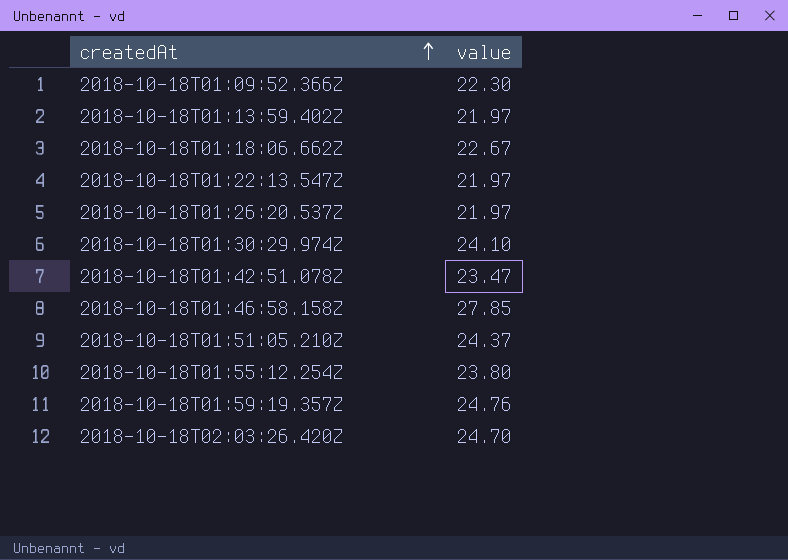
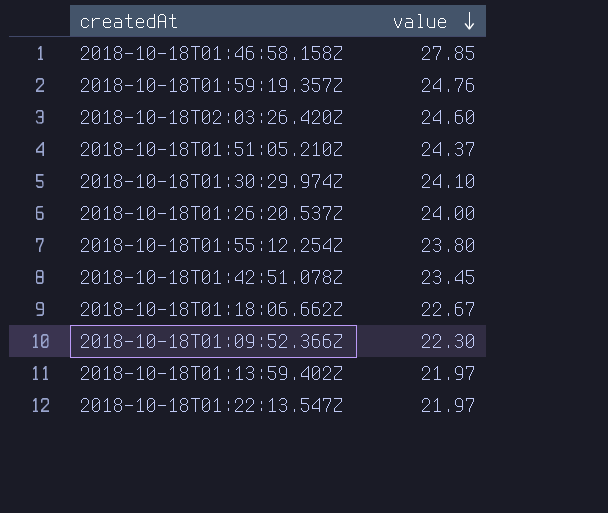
row order: createdAt ascending -> value descending
2018-10-18T02:03:26.420Z | value: 24.70 -> 24.60
2018-10-18T01:26:20.537Z | value: 21.97 -> 24.00
2018-10-18T01:42:51.078Z | value: 23.47 -> 23.45

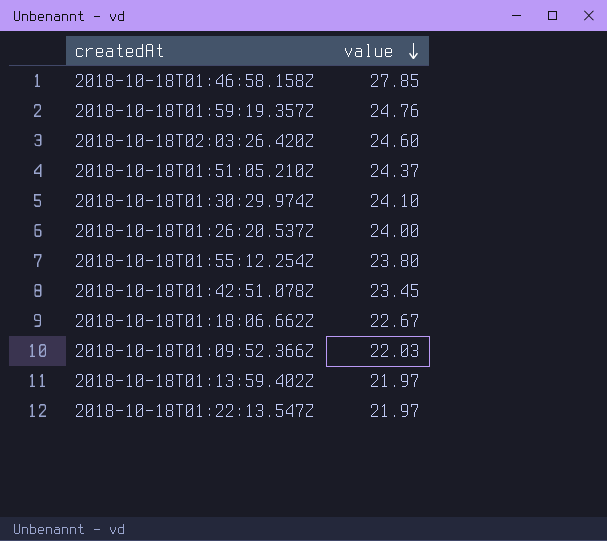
2018-10-18T01:09:52.366Z | value: 22.30 -> 22.03

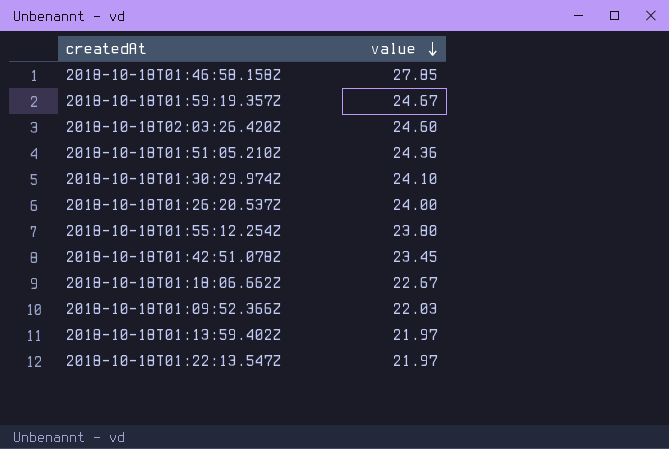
2018-10-18T01:59:19.357Z | value: 24.76 -> 24.67
2018-10-18T01:51:05.210Z | value: 24.37 -> 24.36

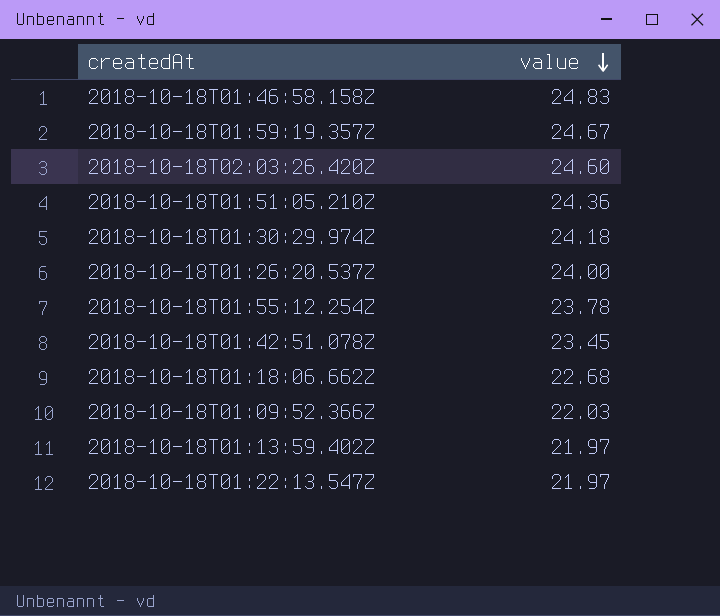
2018-10-18T01:46:58.158Z | value: 27.85 -> 24.83
2018-10-18T01:30:29.974Z | value: 24.10 -> 24.18
2018-10-18T01:55:12.254Z | value: 23.80 -> 23.78
2018-10-18T01:18:06.662Z | value: 22.67 -> 22.68

